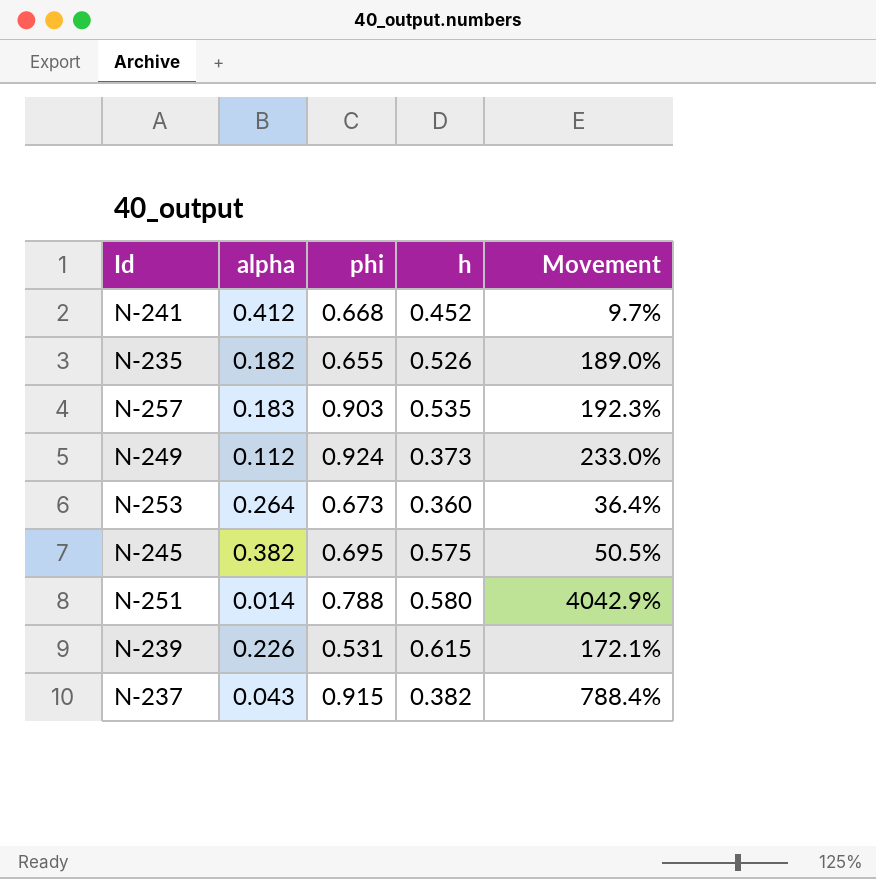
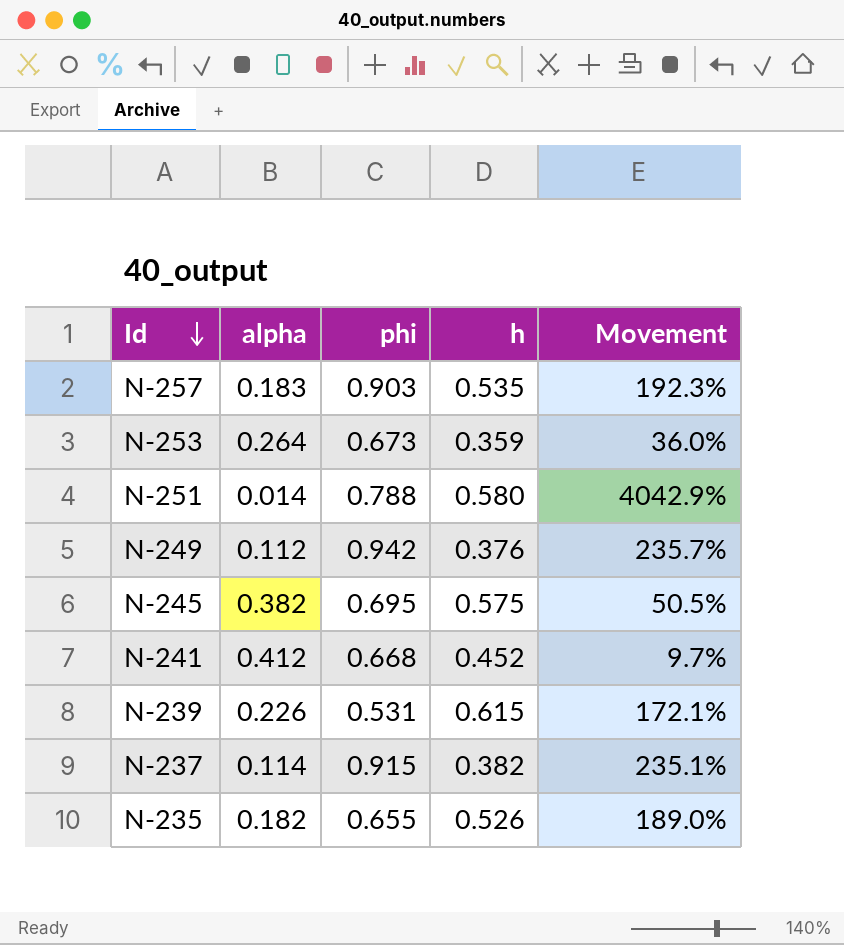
row order: none -> Id descending
N-253 | h: 0.360 -> 0.359
N-253 | Movement: 36.4% -> 36.0%
N-249 | phi: 0.924 -> 0.942
N-249 | h: 0.373 -> 0.376
N-249 | Movement: 233.0% -> 235.7%
N-237 | alpha: 0.043 -> 0.114
N-237 | Movement: 788.4% -> 235.1%

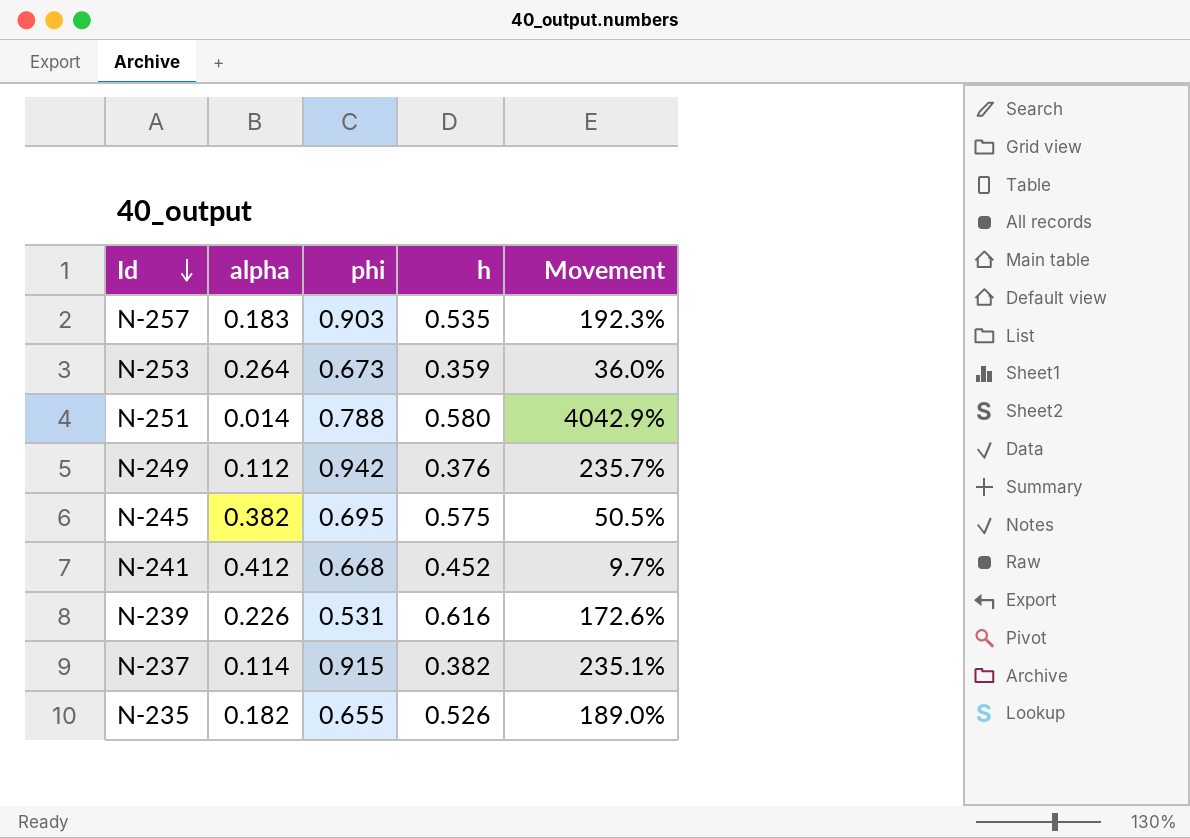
N-239 | h: 0.615 -> 0.616
N-239 | Movement: 172.1% -> 172.6%

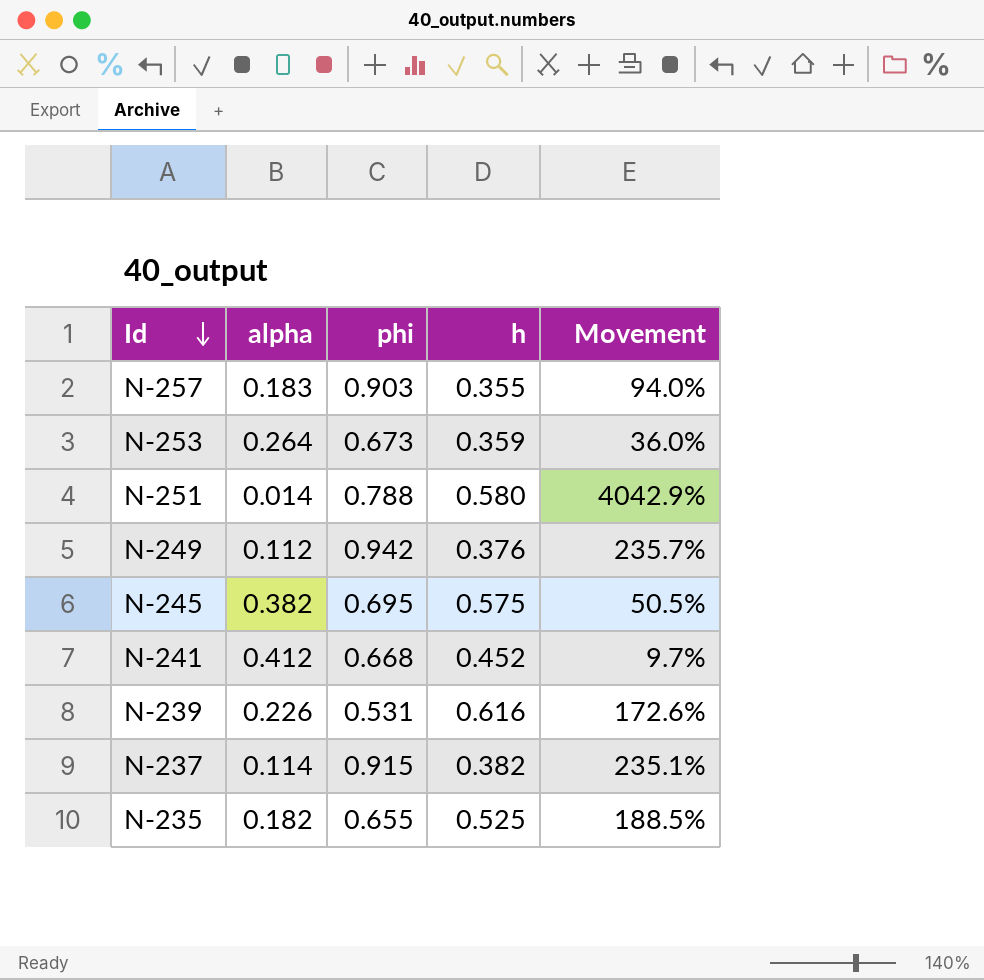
N-257 | h: 0.535 -> 0.355
N-257 | Movement: 192.3% -> 94.0%
N-235 | h: 0.526 -> 0.525
N-235 | Movement: 189.0% -> 188.5%

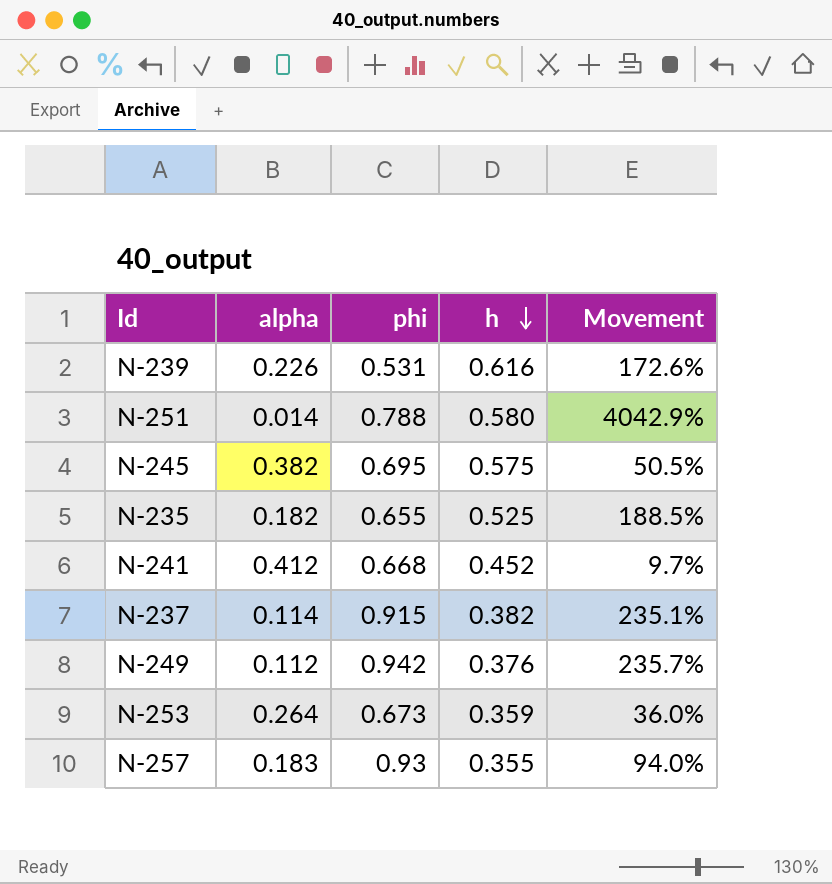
row order: Id descending -> h descending
N-257 | phi: 0.903 -> 0.93

